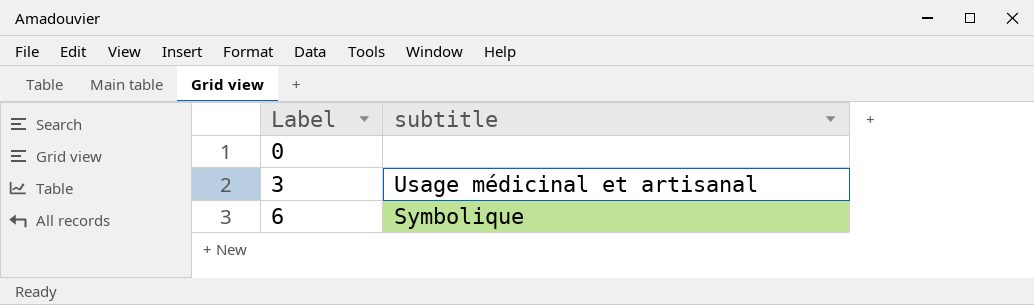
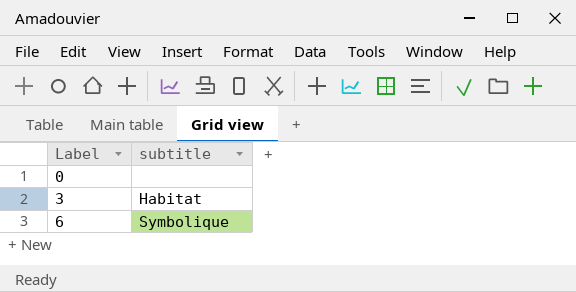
3 | subtitle: Usage médicinal et artisanal -> Habitat

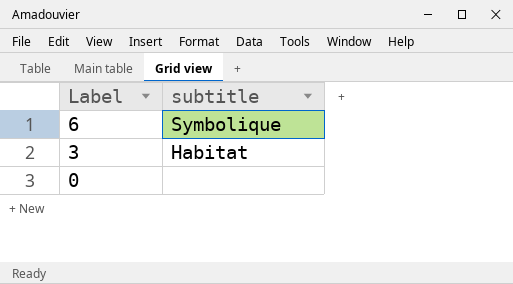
row order: Label ascending -> Label descending

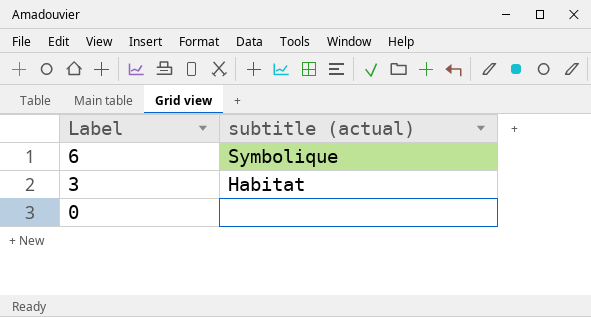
column name: subtitle -> subtitle (actual)

